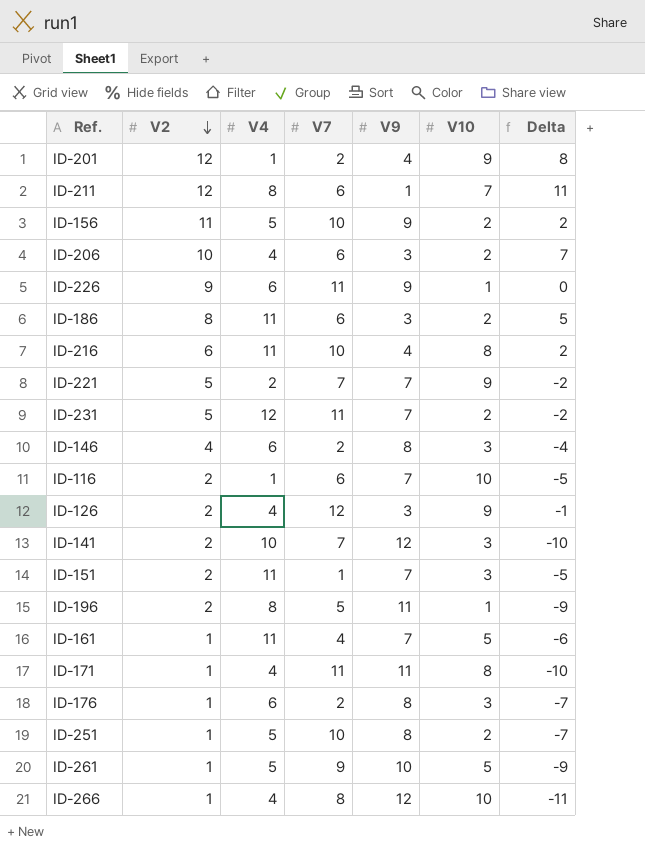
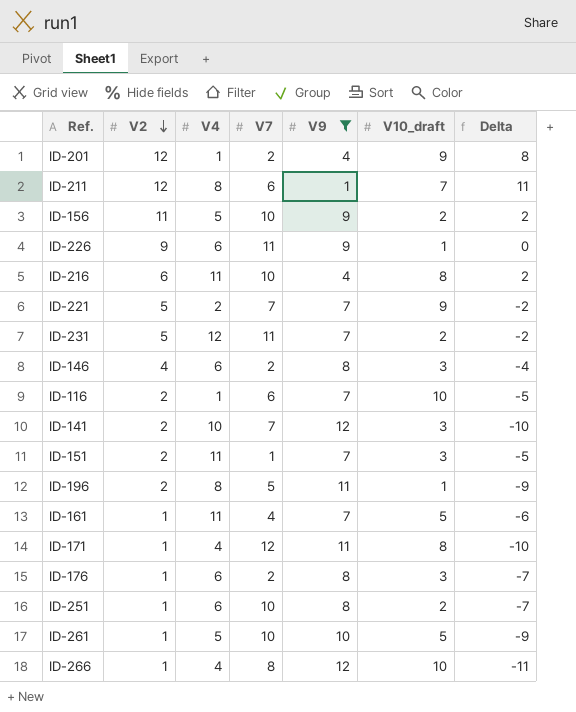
filter: none -> V9 != 3
column name: V10 -> V10_draft
ID-171 | V7: 11 -> 12
ID-251 | V4: 5 -> 6
ID-261 | V7: 9 -> 10

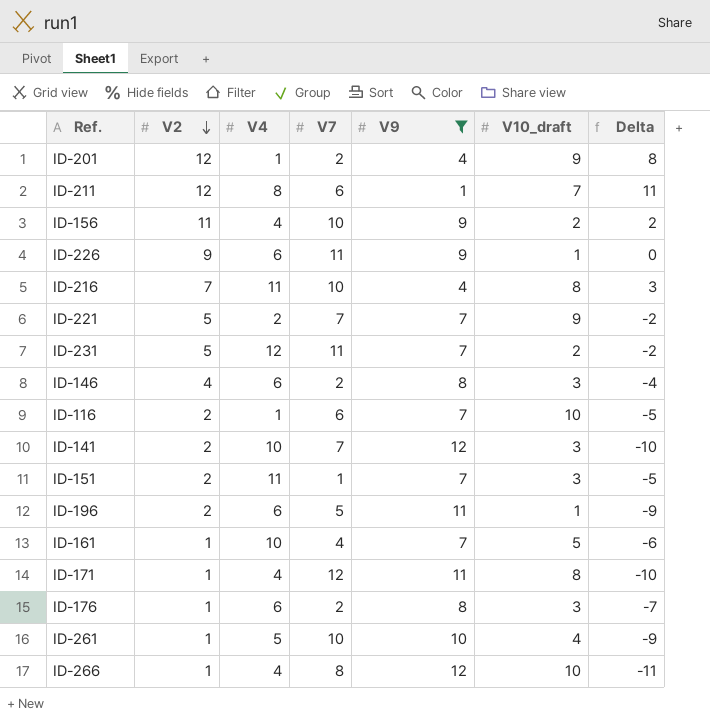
row ID-251: 1 | 6 | 10 | 8 | 2 | -7 -> none
ID-156 | V4: 5 -> 4
ID-216 | V2: 6 -> 7
ID-216 | Delta: 2 -> 3
ID-196 | V4: 8 -> 6
ID-161 | V4: 11 -> 10
ID-261 | V10_draft: 5 -> 4

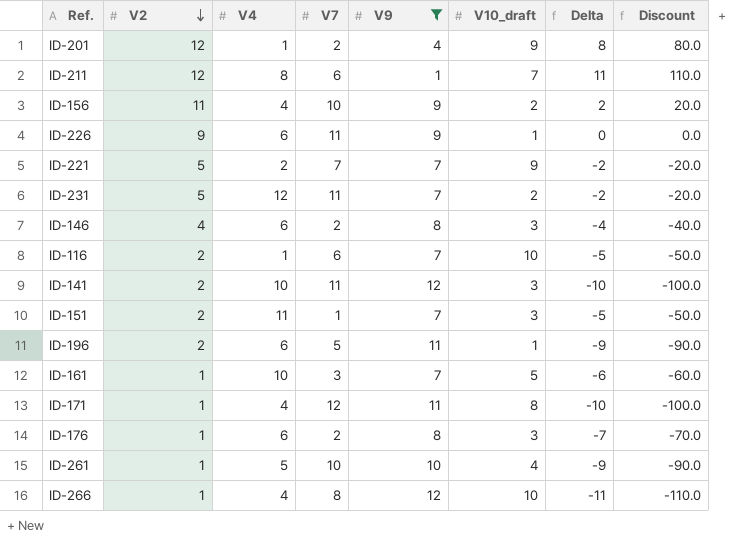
column Discount | formula: none -> [Delta] * 10
row ID-216: 7 | 11 | 10 | 4 | 8 | 3 -> none
ID-141 | V7: 7 -> 11
ID-161 | V7: 4 -> 3

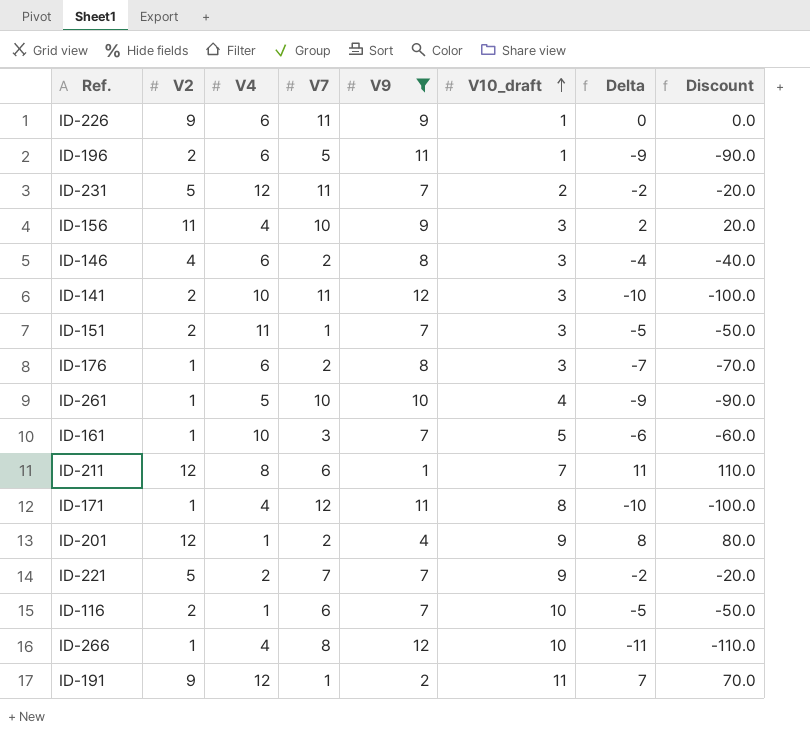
row order: V2 descending -> V10_draft ascending
ID-156 | V10_draft: 2 -> 3
row ID-191: none -> 9 | 12 | 1 | 2 | 11 | 7 | 70.0

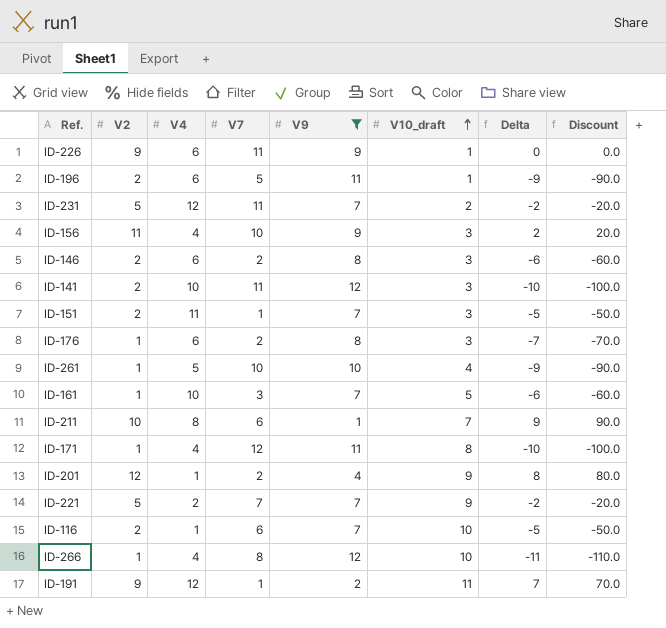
ID-146 | V2: 4 -> 2
ID-146 | Delta: -4 -> -6
ID-146 | Discount: -40.0 -> -60.0
ID-211 | V2: 12 -> 10
ID-211 | Delta: 11 -> 9
ID-211 | Discount: 110.0 -> 90.0

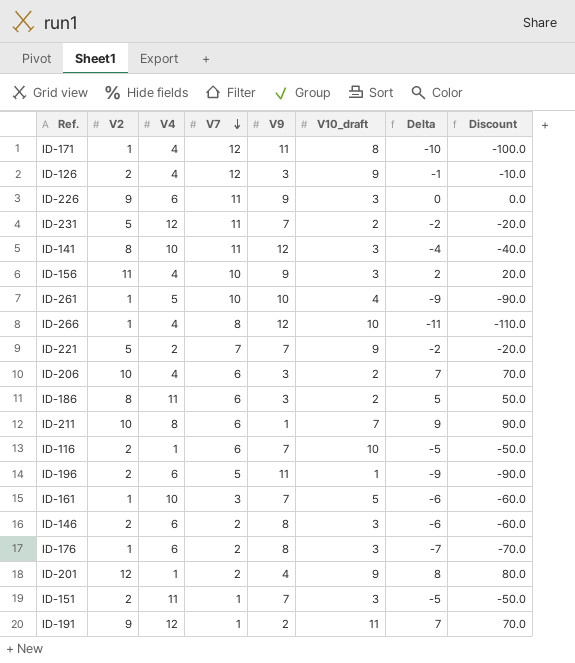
filter: V9 != 3 -> none
row order: V10_draft ascending -> V7 descending
ID-226 | V10_draft: 1 -> 3
ID-141 | V2: 2 -> 8
ID-141 | Delta: -10 -> -4
ID-141 | Discount: -100.0 -> -40.0

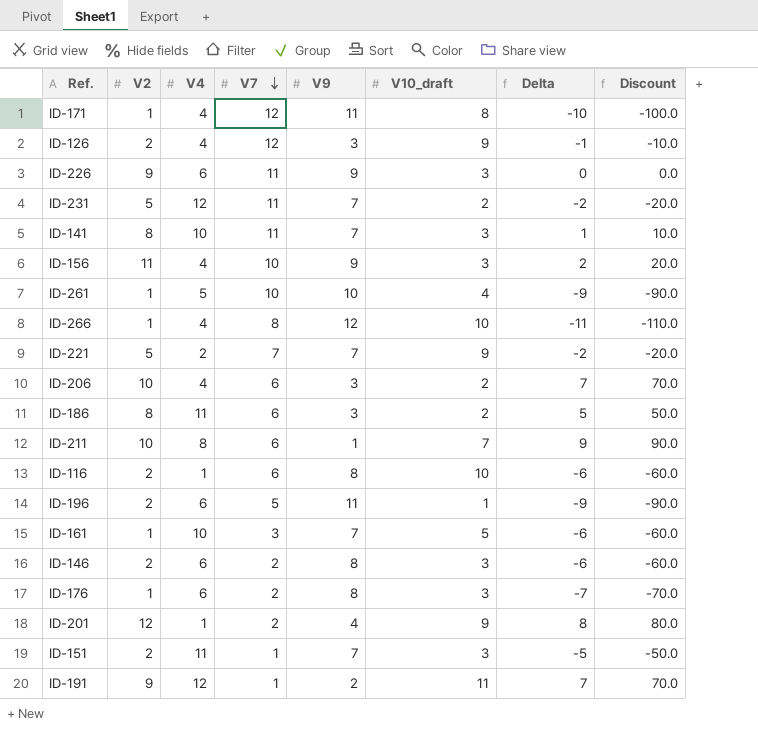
ID-141 | V9: 12 -> 7
ID-141 | Delta: -4 -> 1
ID-141 | Discount: -40.0 -> 10.0
ID-116 | V9: 7 -> 8
ID-116 | Delta: -5 -> -6
ID-116 | Discount: -50.0 -> -60.0

